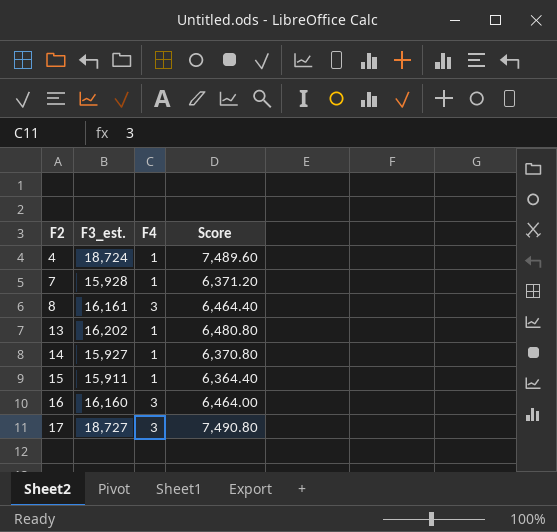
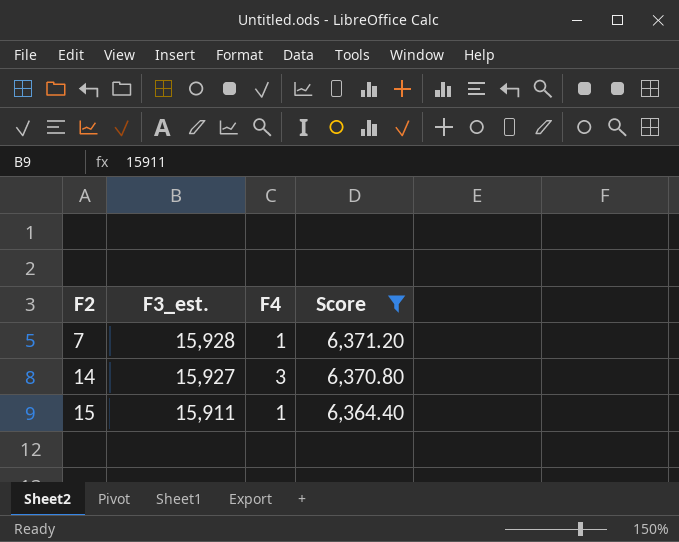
filter: none -> Score <= 6,371.20
14 | F4: 1 -> 3

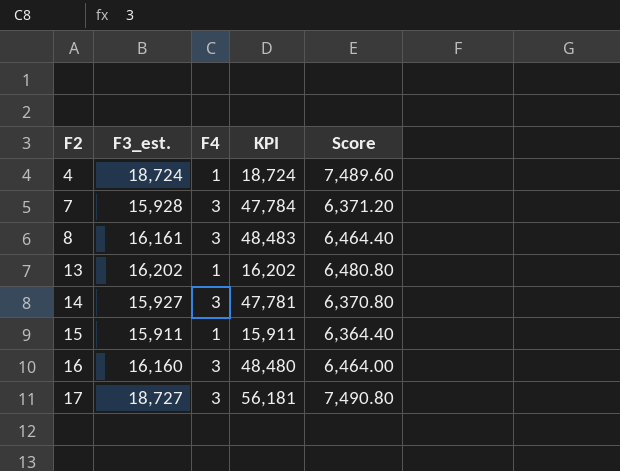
filter: Score <= 6,371.20 -> none
column KPI | formula: none -> [F3_est.] * [F4]
7 | F4: 1 -> 3

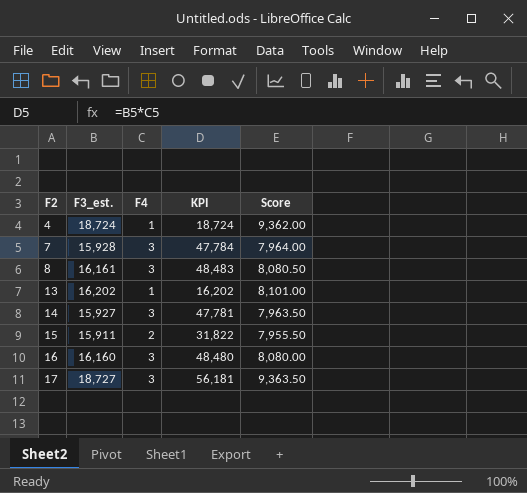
column Score | formula: [F3_est.] * 0.4 -> [F3_est.] * 0.5
15 | F4: 1 -> 2
15 | KPI: 15,911 -> 31,822

